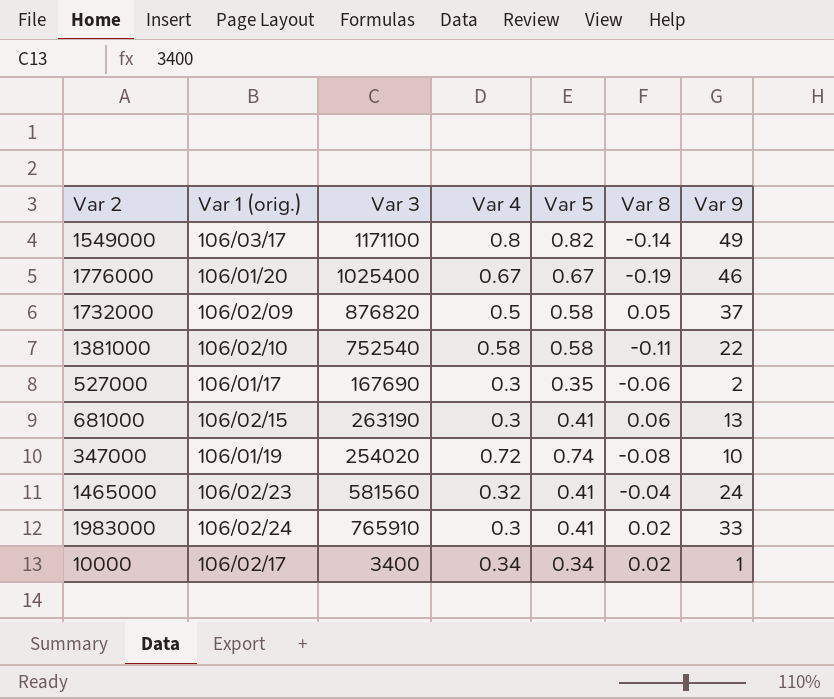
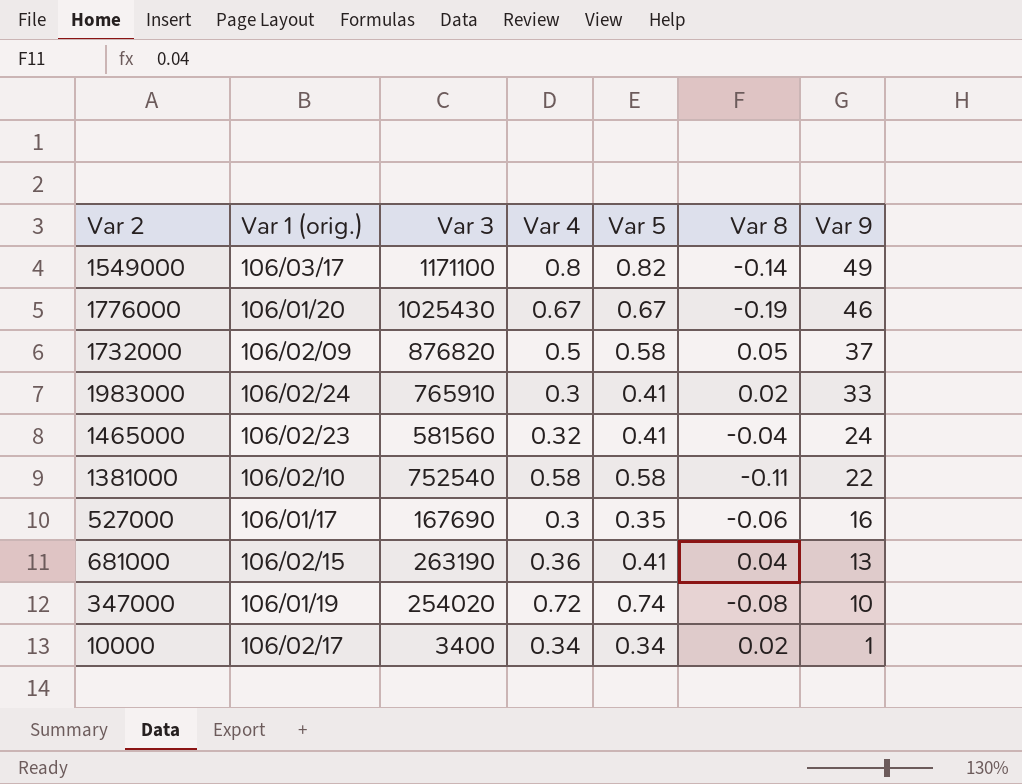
row order: none -> Var 9 descending
1776000 | Var 3: 1025400 -> 1025430
527000 | Var 9: 2 -> 16
681000 | Var 4: 0.3 -> 0.36
681000 | Var 8: 0.06 -> 0.04

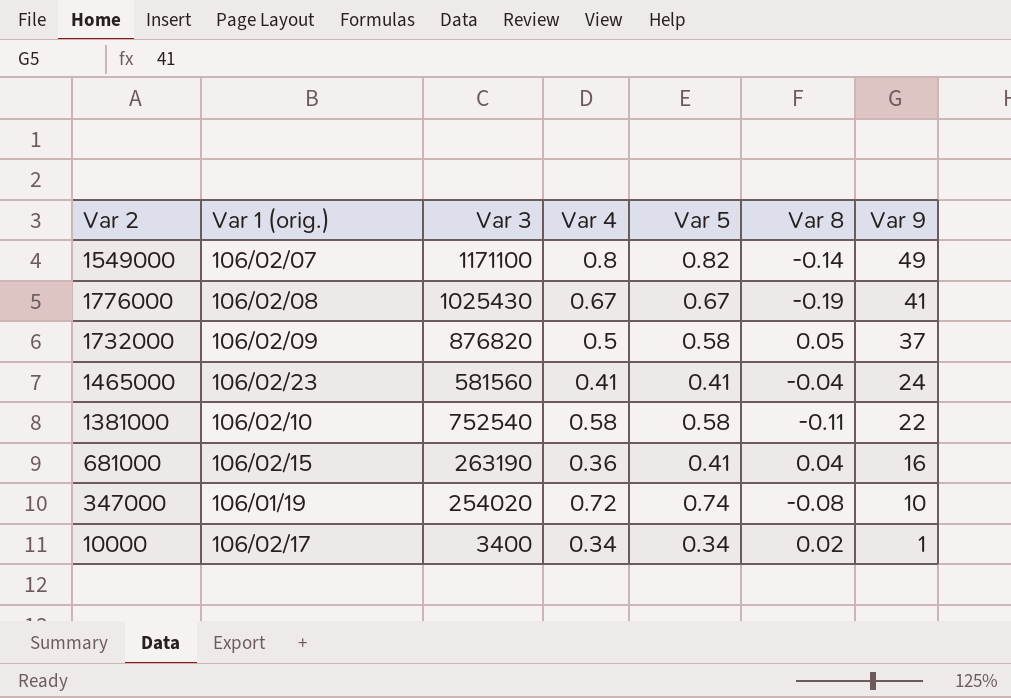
row 1983000: 106/02/24 | 765910 | 0.3 | 0.41 | 0.02 | 33 -> none
row 527000: 106/01/17 | 167690 | 0.3 | 0.35 | -0.06 | 16 -> none
1549000 | Var 1 (orig.): 106/03/17 -> 106/02/07
1776000 | Var 1 (orig.): 106/01/20 -> 106/02/08
1776000 | Var 9: 46 -> 41
1465000 | Var 4: 0.32 -> 0.41
681000 | Var 9: 13 -> 16

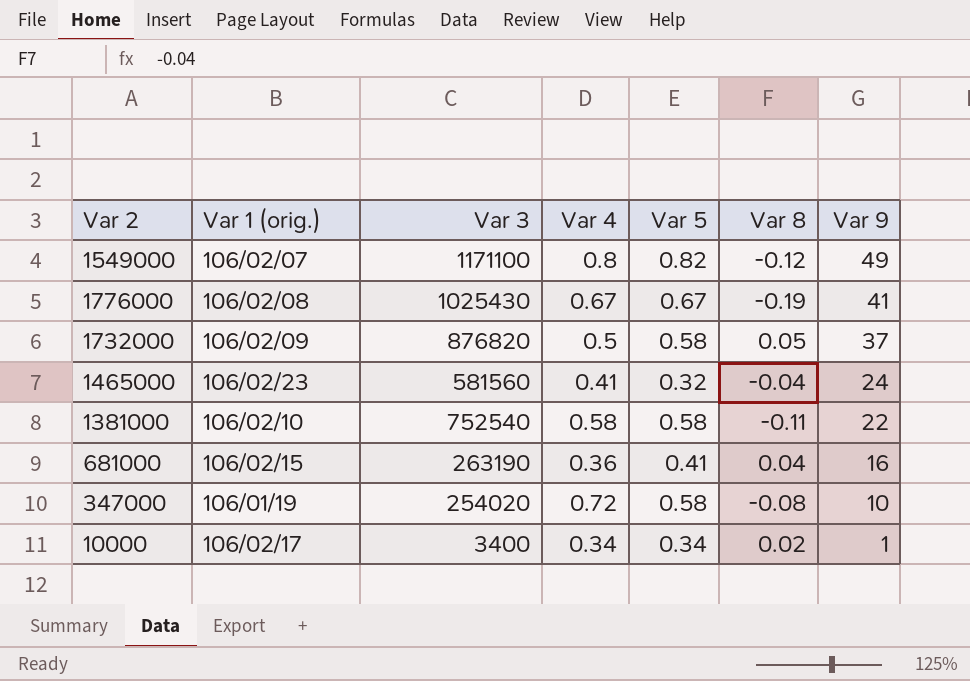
1549000 | Var 8: -0.14 -> -0.12
1465000 | Var 5: 0.41 -> 0.32
347000 | Var 5: 0.74 -> 0.58

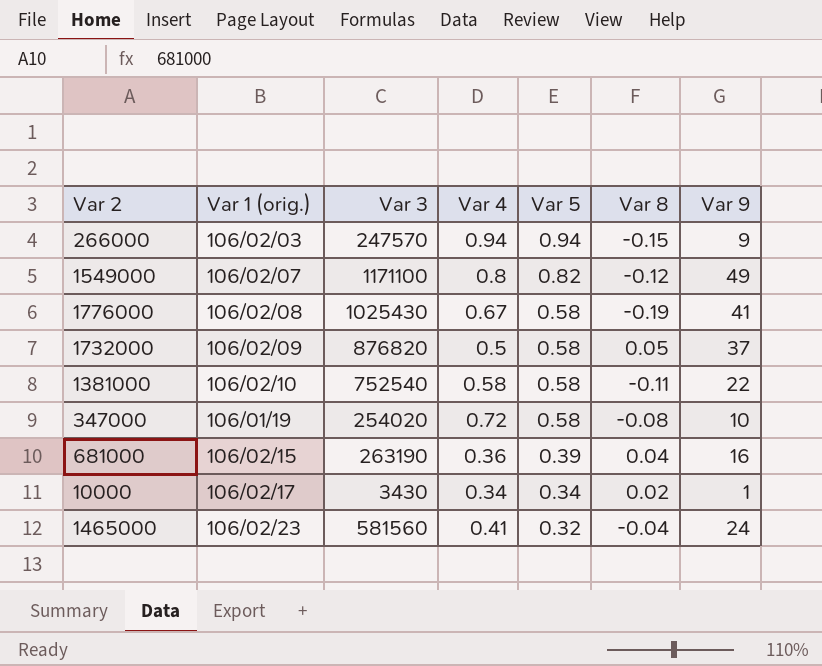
row order: Var 9 descending -> Var 5 descending
row 266000: none -> 106/02/03 | 247570 | 0.94 | 0.94 | -0.15 | 9
1776000 | Var 5: 0.67 -> 0.58
681000 | Var 5: 0.41 -> 0.39
10000 | Var 3: 3400 -> 3430

